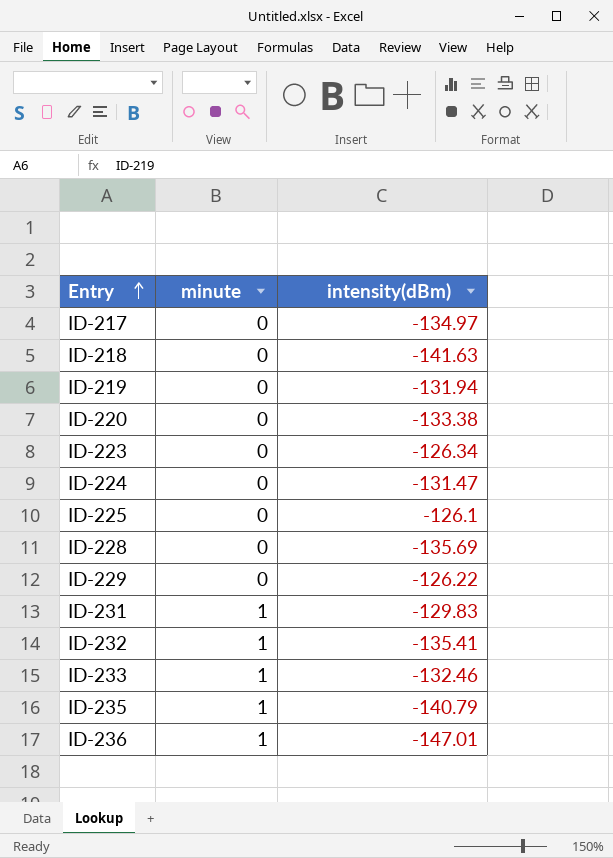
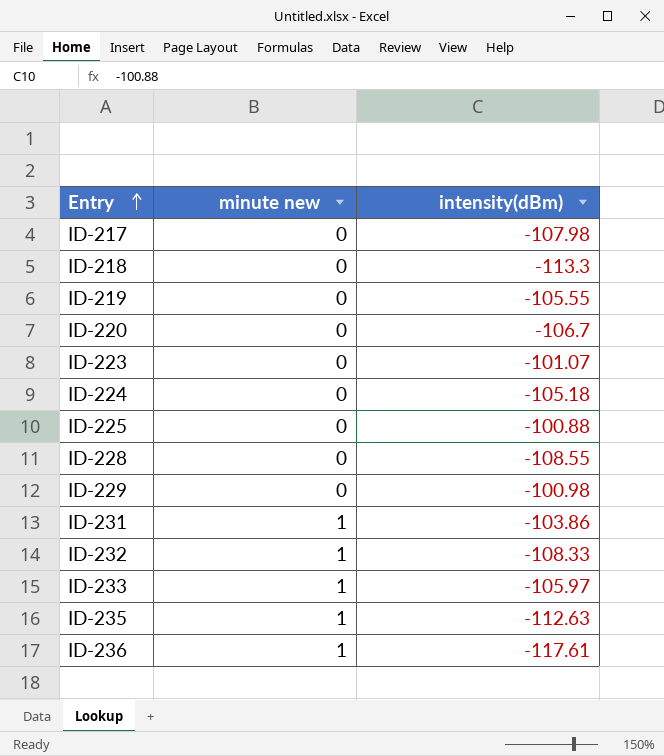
column name: minute -> minute new
ID-217 | intensity(dBm): -134.97 -> -107.98
ID-218 | intensity(dBm): -141.63 -> -113.3
ID-219 | intensity(dBm): -131.94 -> -105.55
ID-220 | intensity(dBm): -133.38 -> -106.7
ID-223 | intensity(dBm): -126.34 -> -101.07
ID-224 | intensity(dBm): -131.47 -> -105.18
ID-225 | intensity(dBm): -126.1 -> -100.88
ID-228 | intensity(dBm): -135.69 -> -108.55
ID-229 | intensity(dBm): -126.22 -> -100.98
ID-231 | intensity(dBm): -129.83 -> -103.86
ID-232 | intensity(dBm): -135.41 -> -108.33
ID-233 | intensity(dBm): -132.46 -> -105.97
ID-235 | intensity(dBm): -140.79 -> -112.63
ID-236 | intensity(dBm): -147.01 -> -117.61

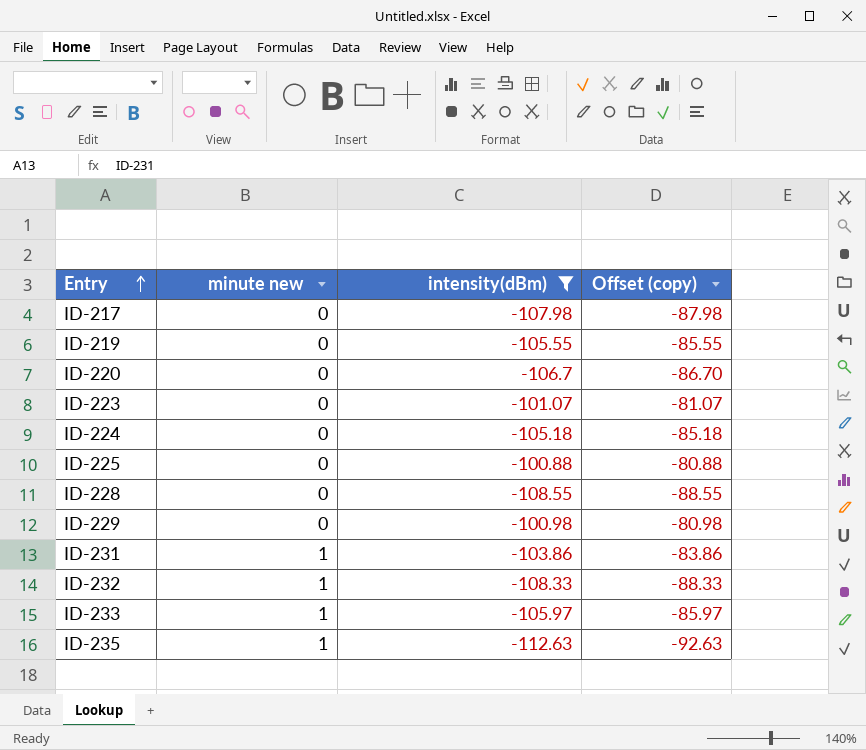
filter: none -> intensity(dBm) >= -112.63
column Offset (copy) | formula: none -> [intensity(dBm)] + 20

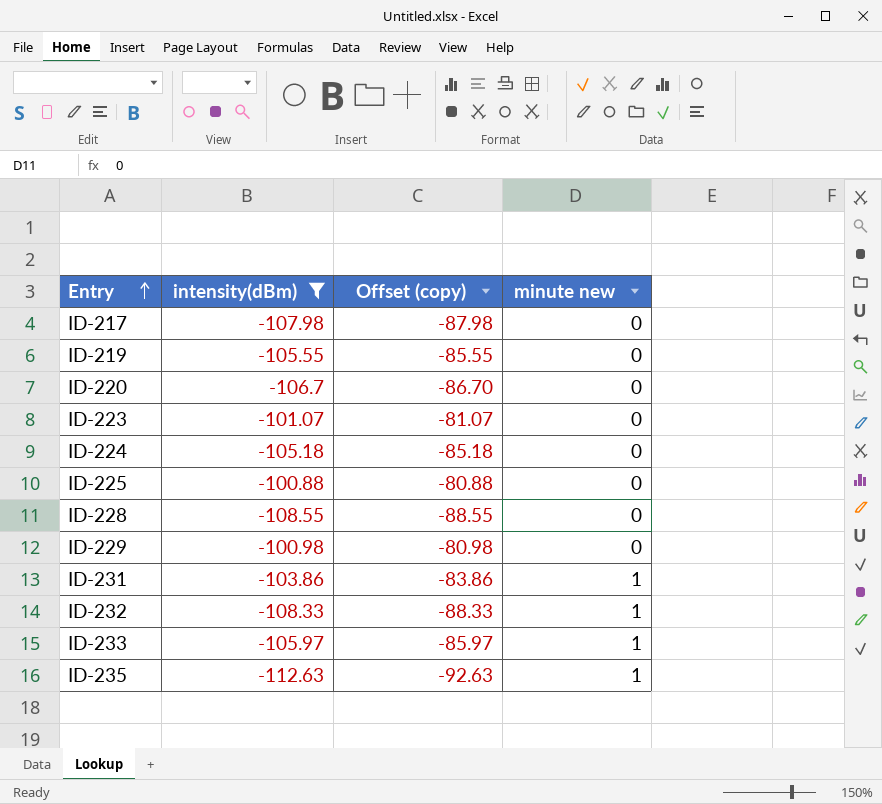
column minute new | position: 2 -> 4

